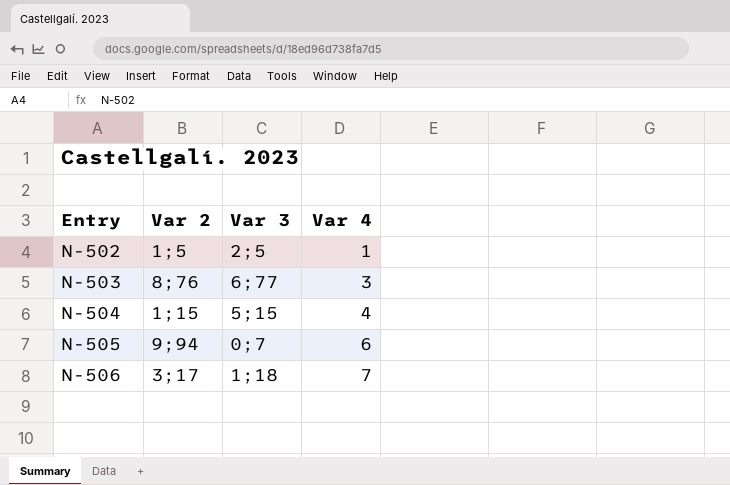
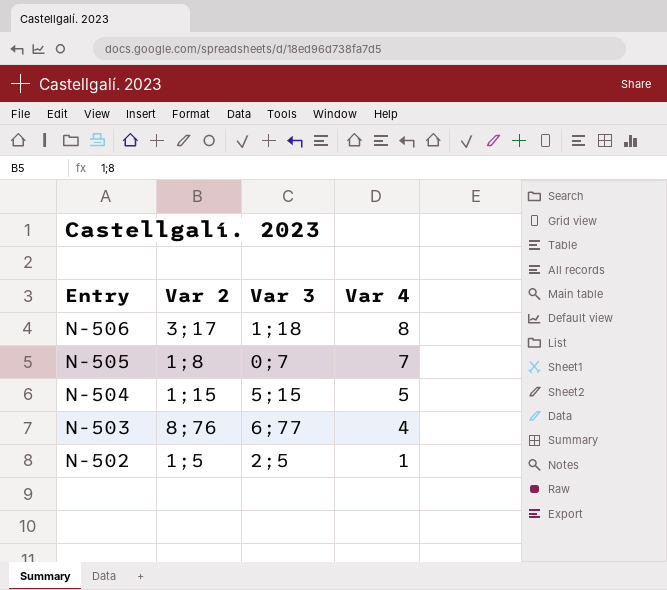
row order: Entry ascending -> Entry descending
N-506 | Var 4: 7 -> 8
N-505 | Var 2: 9;94 -> 1;8
N-505 | Var 4: 6 -> 7
N-504 | Var 4: 4 -> 5
N-503 | Var 4: 3 -> 4

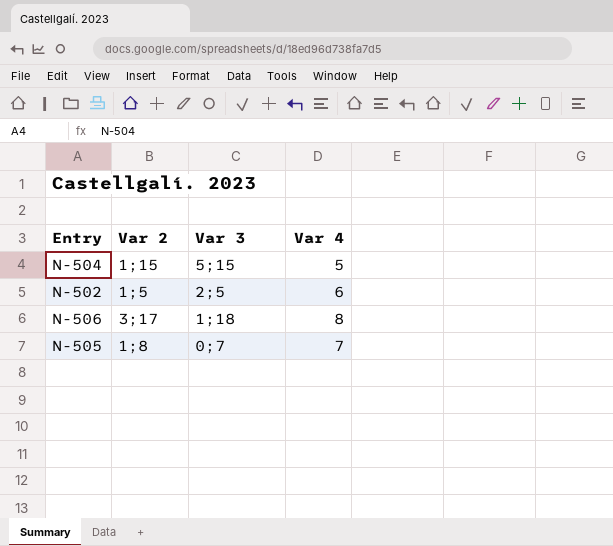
row order: Entry descending -> Var 3 descending
row N-503: 8;76 | 6;77 | 4 -> none
N-502 | Var 4: 1 -> 6

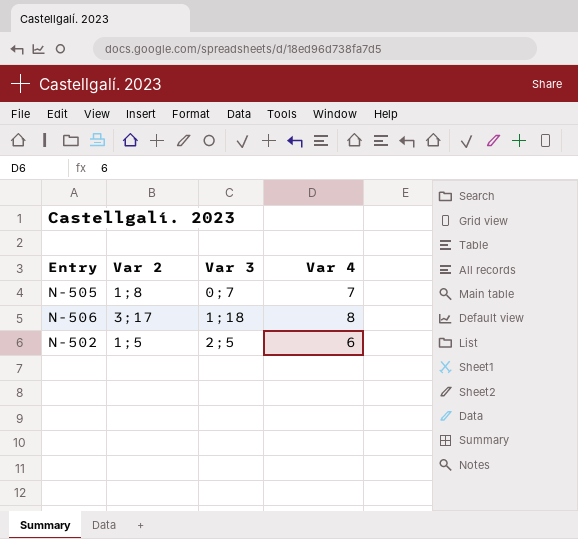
row order: Var 3 descending -> Var 3 ascending
row N-504: 1;15 | 5;15 | 5 -> none

